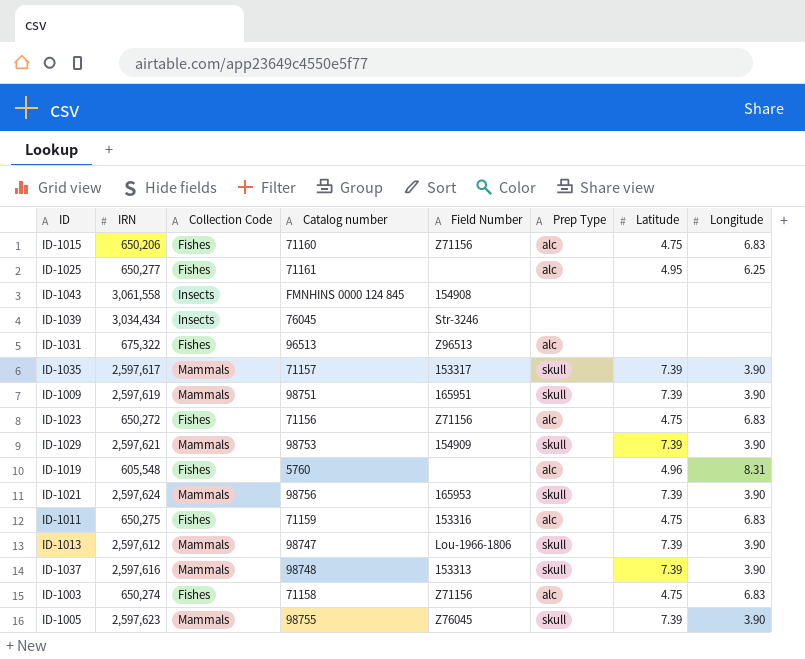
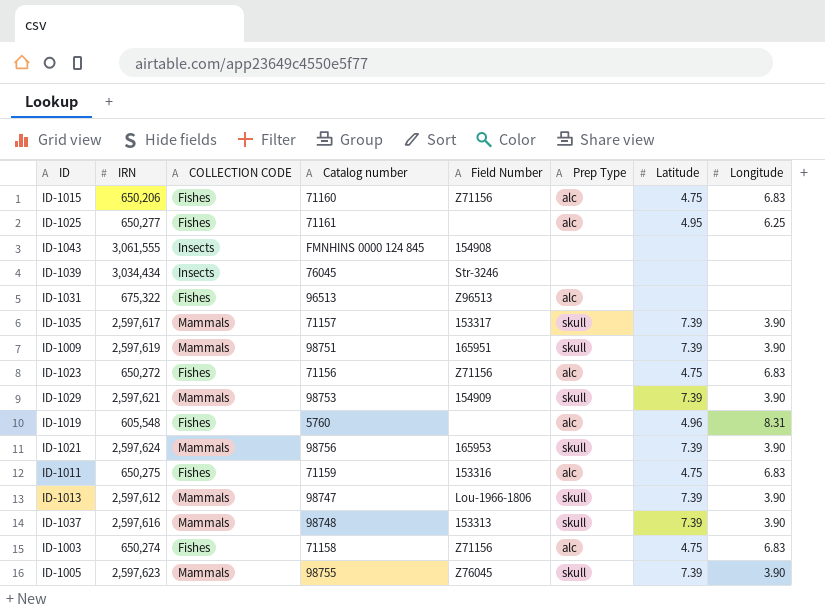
column name: Collection Code -> COLLECTION CODE
ID-1043 | IRN: 3,061,558 -> 3,061,555

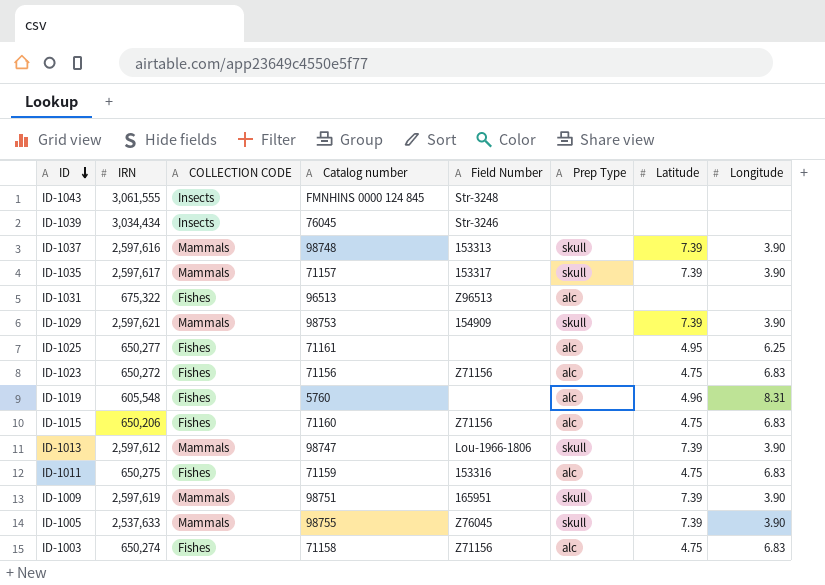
row order: none -> ID descending
row ID-1021: 2,597,624 | Mammals | 98756 | 165953 | skull | 7.39 | 3.90 -> none
ID-1043 | Field Number: 154908 -> Str-3248
ID-1005 | IRN: 2,597,623 -> 2,537,633

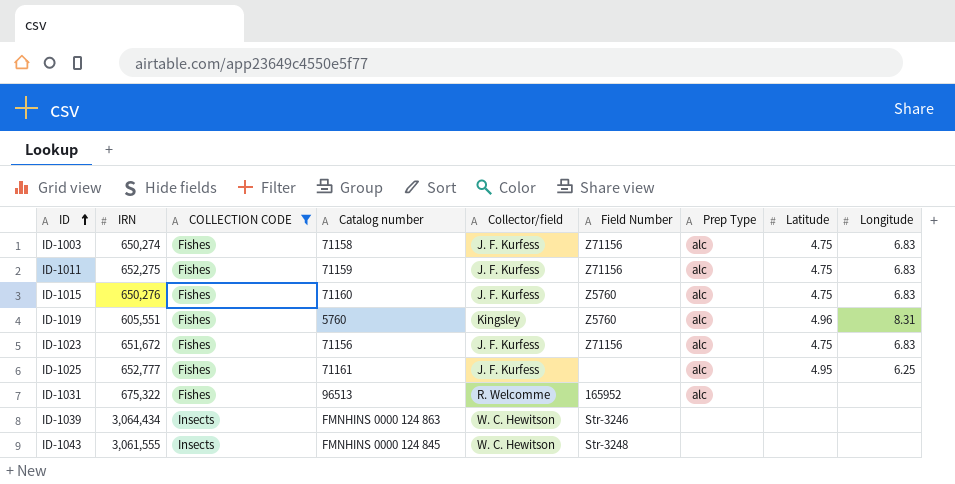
filter: none -> COLLECTION CODE != Mammals
row order: ID descending -> ID ascending
column Collector/field | position: none -> 5
ID-1011 | IRN: 650,275 -> 652,275
ID-1011 | Field Number: 153316 -> Z71156
ID-1015 | IRN: 650,206 -> 650,276
ID-1015 | Field Number: Z71156 -> Z5760
ID-1019 | IRN: 605,548 -> 605,551
ID-1019 | Field Number: none -> Z5760
ID-1023 | IRN: 650,272 -> 651,672
ID-1025 | IRN: 650,277 -> 652,777
ID-1031 | Field Number: Z96513 -> 165952
ID-1039 | IRN: 3,034,434 -> 3,064,434
ID-1039 | Catalog number: 76045 -> FMNHINS 0000 124 863

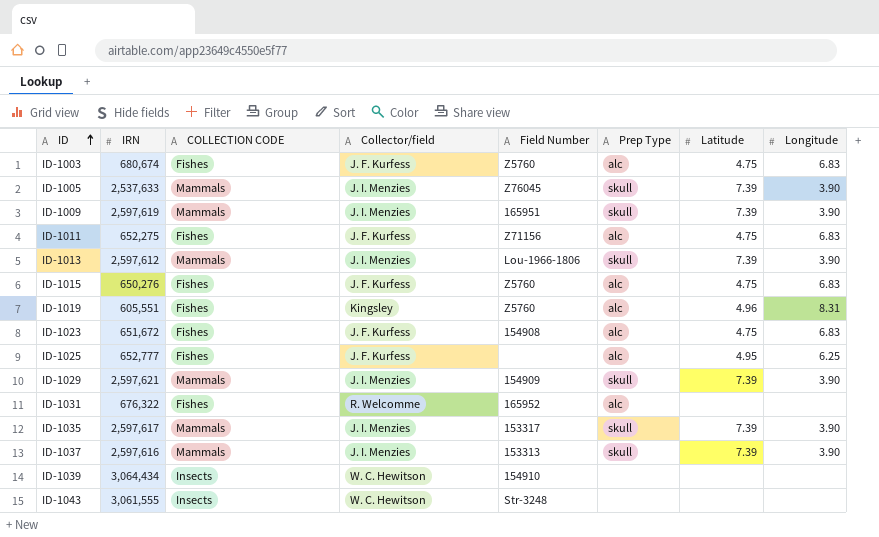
filter: COLLECTION CODE != Mammals -> none
column Catalog number | position: 4 -> none
ID-1003 | IRN: 650,274 -> 680,674
ID-1003 | Field Number: Z71156 -> Z5760
ID-1023 | Field Number: Z71156 -> 154908
ID-1031 | IRN: 675,322 -> 676,322
ID-1039 | Field Number: Str-3246 -> 154910

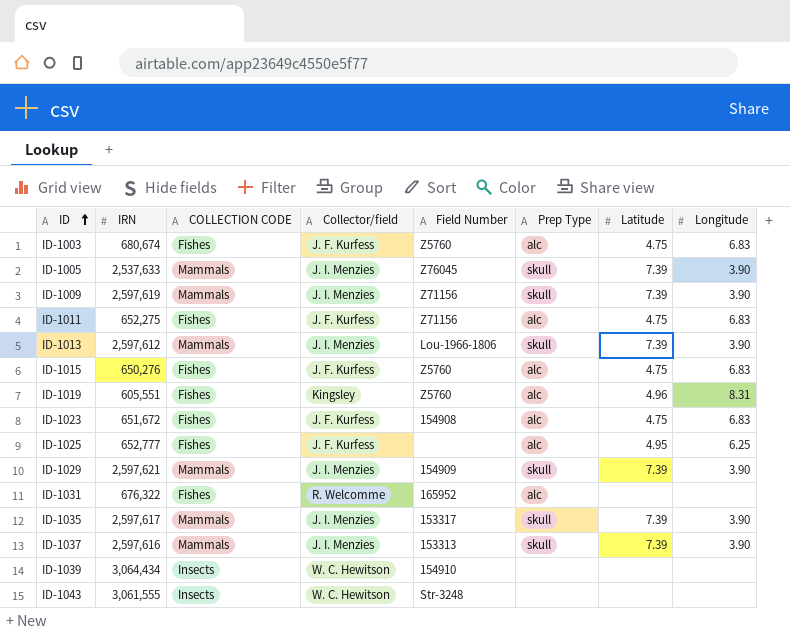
ID-1009 | Field Number: 165951 -> Z71156

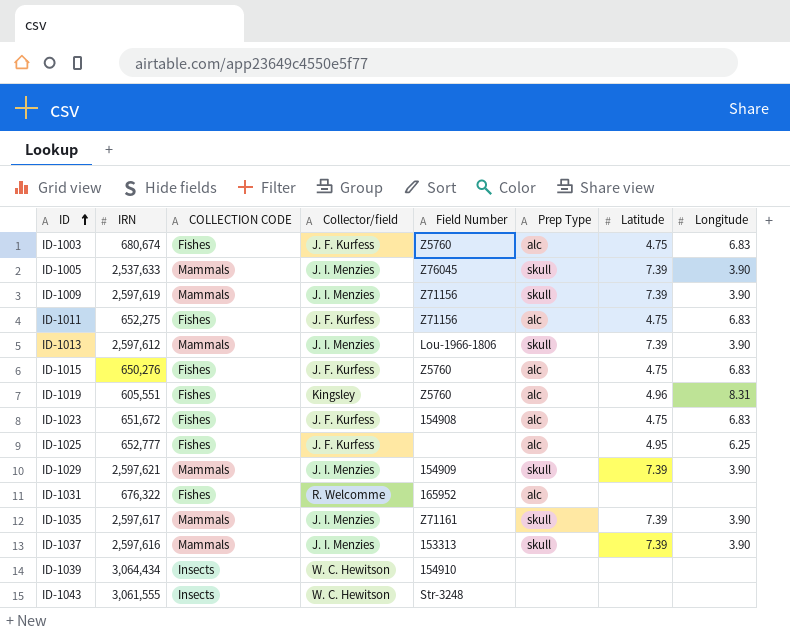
ID-1035 | Field Number: 153317 -> Z71161

